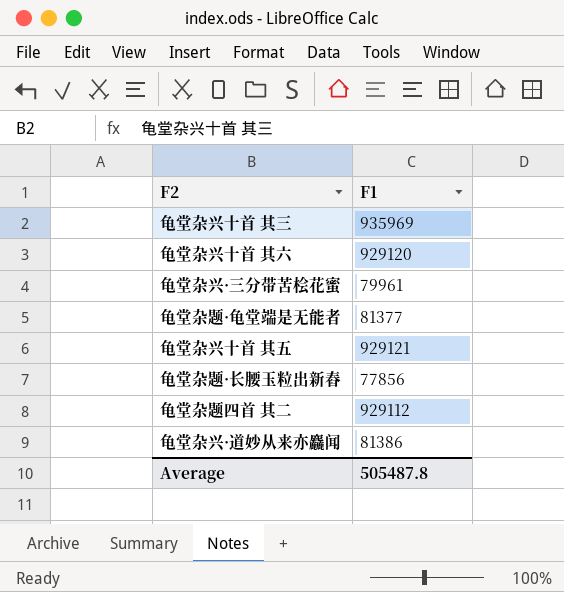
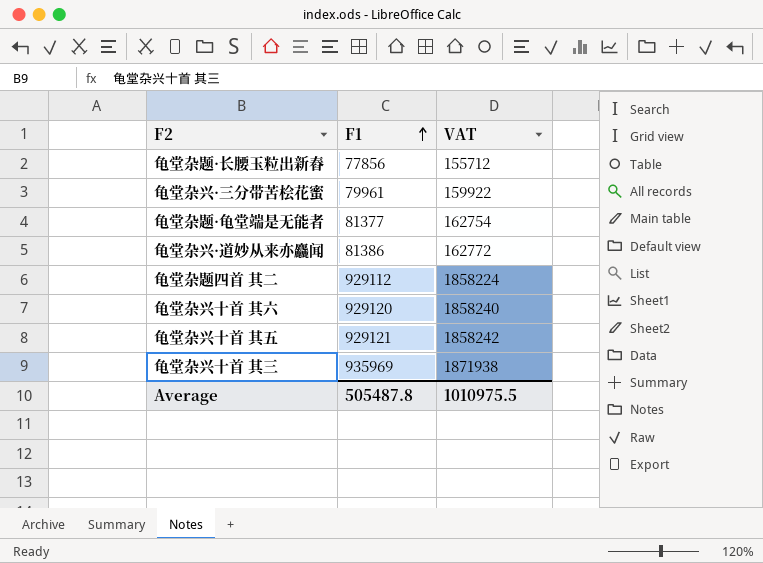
row order: none -> F1 ascending
column VAT | formula: none -> [F1] * 2

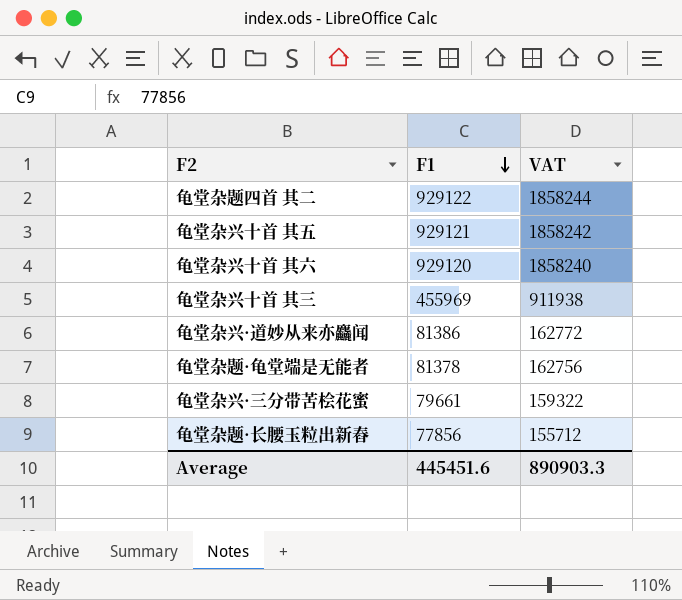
row order: F1 ascending -> F1 descending
龟堂杂题四首 其二 | F1: 929112 -> 929122
龟堂杂题四首 其二 | VAT: 1858224 -> 1858244
龟堂杂兴十首 其三 | F1: 935969 -> 455969
龟堂杂兴十首 其三 | VAT: 1871938 -> 911938
龟堂杂题·龟堂端是无能者 | F1: 81377 -> 81378
龟堂杂题·龟堂端是无能者 | VAT: 162754 -> 162756
龟堂杂兴·三分带苦桧花蜜 | F1: 79961 -> 79661
龟堂杂兴·三分带苦桧花蜜 | VAT: 159922 -> 159322
Average | F1: 505487.8 -> 445451.6
Average | VAT: 1010975.5 -> 890903.3

